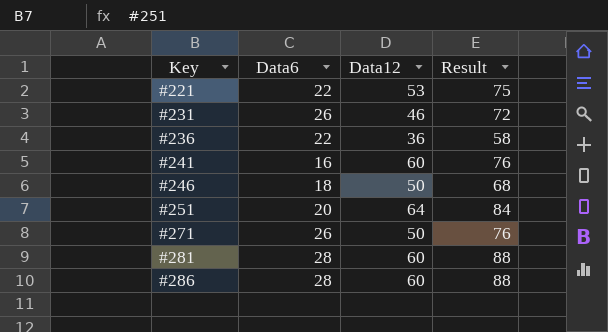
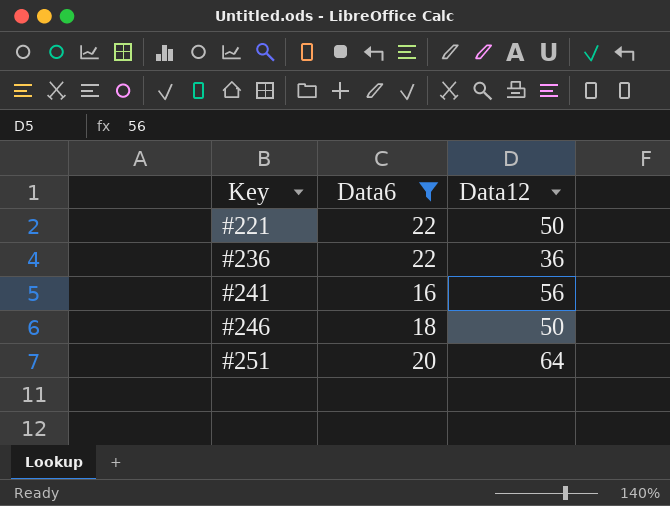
filter: none -> Data6 <= 22
column Result | formula: [Data6] + [Data12] -> none
#221 | Data12: 53 -> 50
#241 | Data12: 60 -> 56

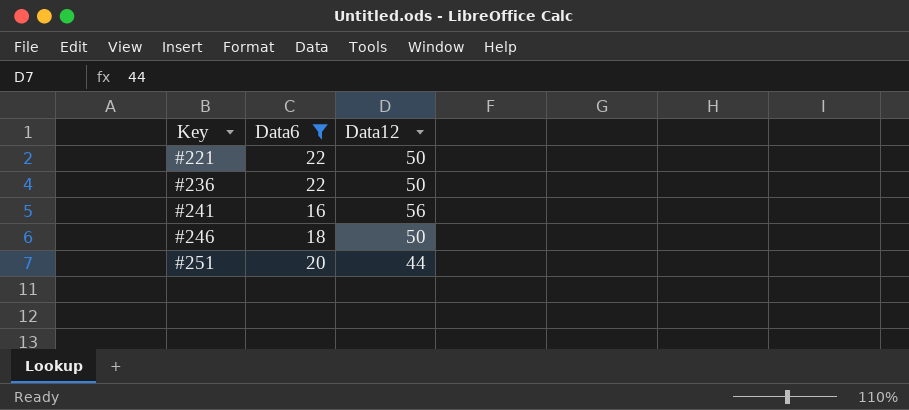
#236 | Data12: 36 -> 50
#251 | Data12: 64 -> 44

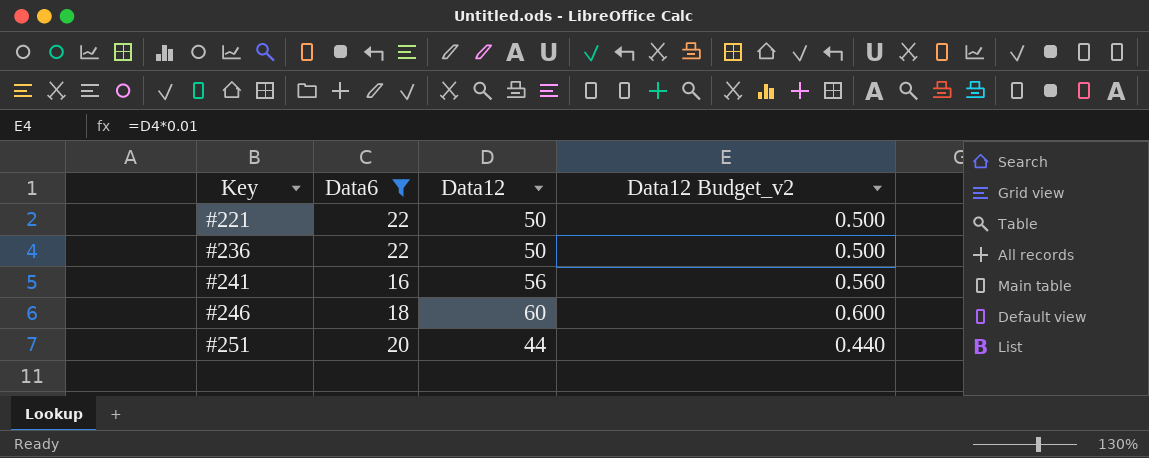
column Data12 Budget_v2 | formula: none -> [Data12] * 0.01
#246 | Data12: 50 -> 60

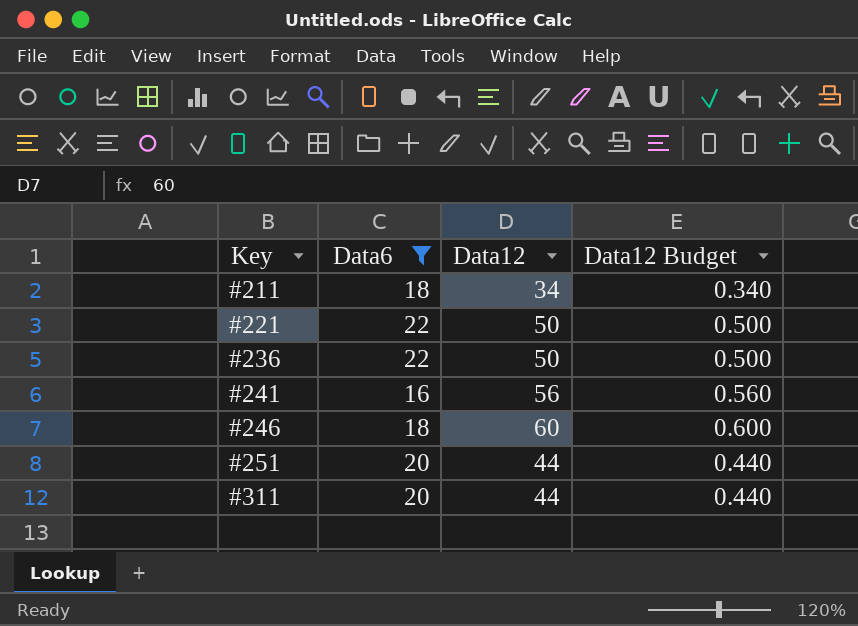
column name: Data12 Budget_v2 -> Data12 Budget
row #211: none -> 18 | 34 | 0.340
row #311: none -> 20 | 44 | 0.440

